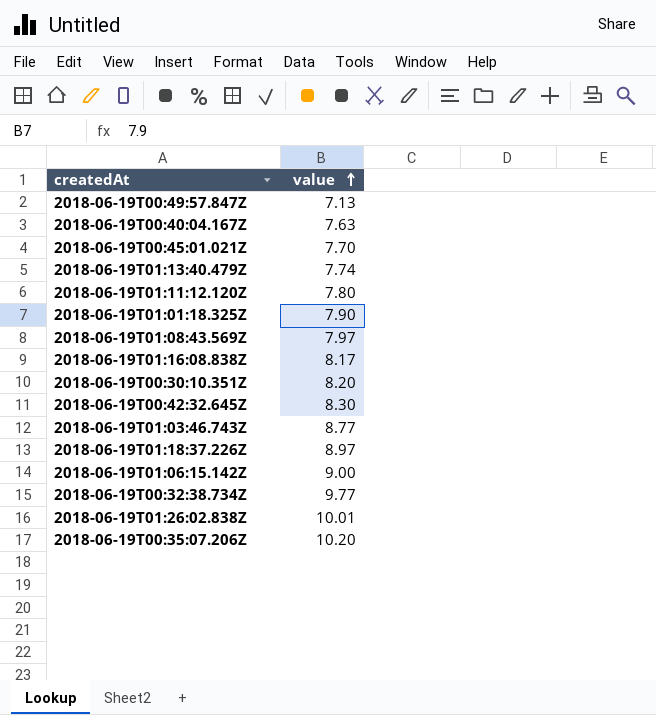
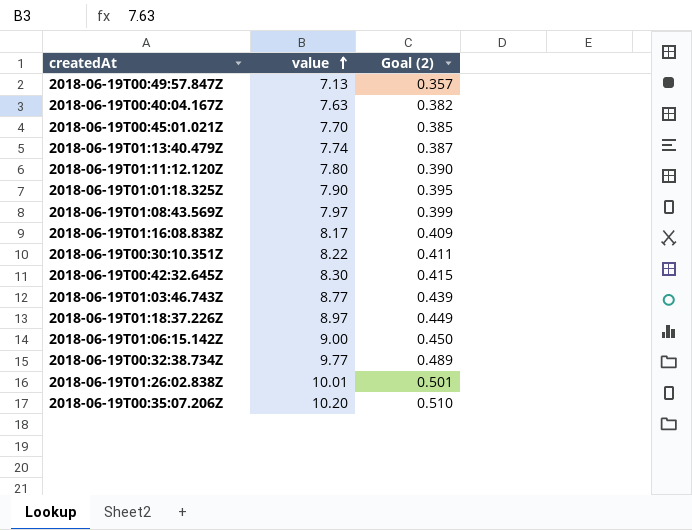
column Goal (2) | formula: none -> [value] * 0.05
2018-06-19T00:30:10.351Z | value: 8.20 -> 8.22

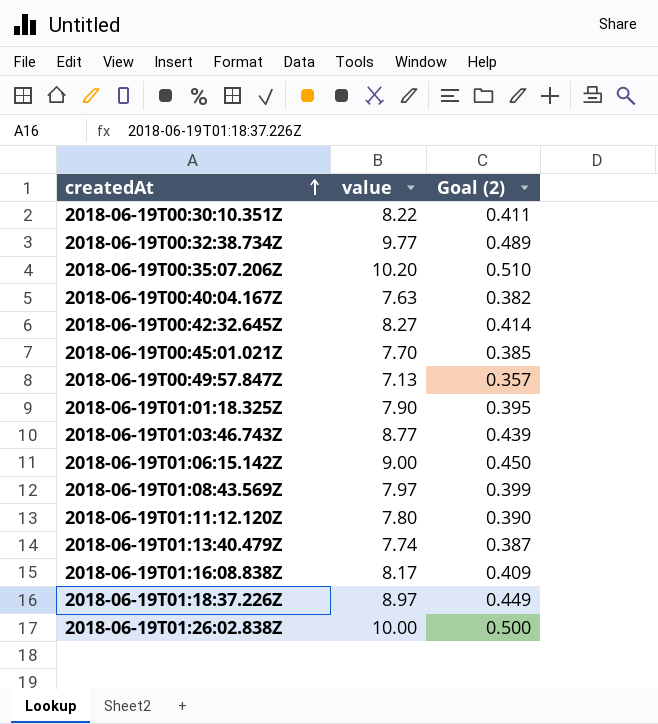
row order: value ascending -> createdAt ascending
2018-06-19T00:42:32.645Z | value: 8.30 -> 8.27
2018-06-19T00:42:32.645Z | Goal (2): 0.415 -> 0.414
2018-06-19T01:26:02.838Z | value: 10.01 -> 10.00
2018-06-19T01:26:02.838Z | Goal (2): 0.501 -> 0.500

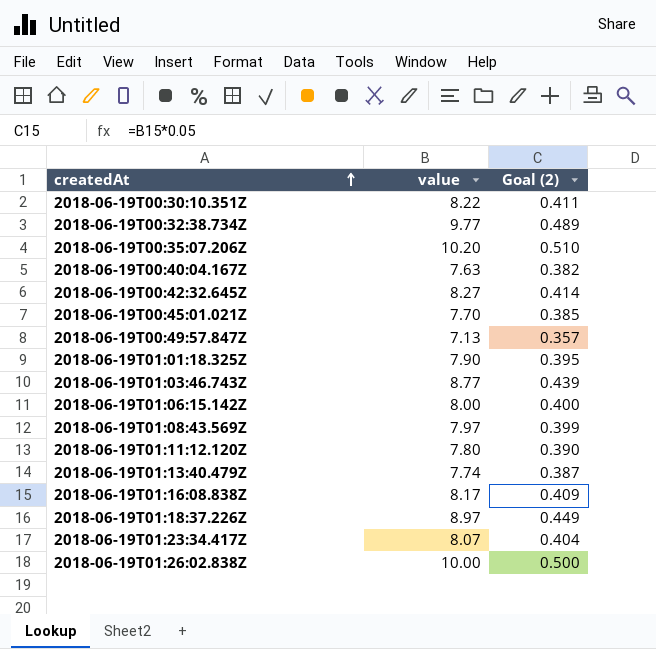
2018-06-19T01:06:15.142Z | value: 9.00 -> 8.00
2018-06-19T01:06:15.142Z | Goal (2): 0.450 -> 0.400
row 2018-06-19T01:23:34.417Z: none -> 8.07 | 0.404

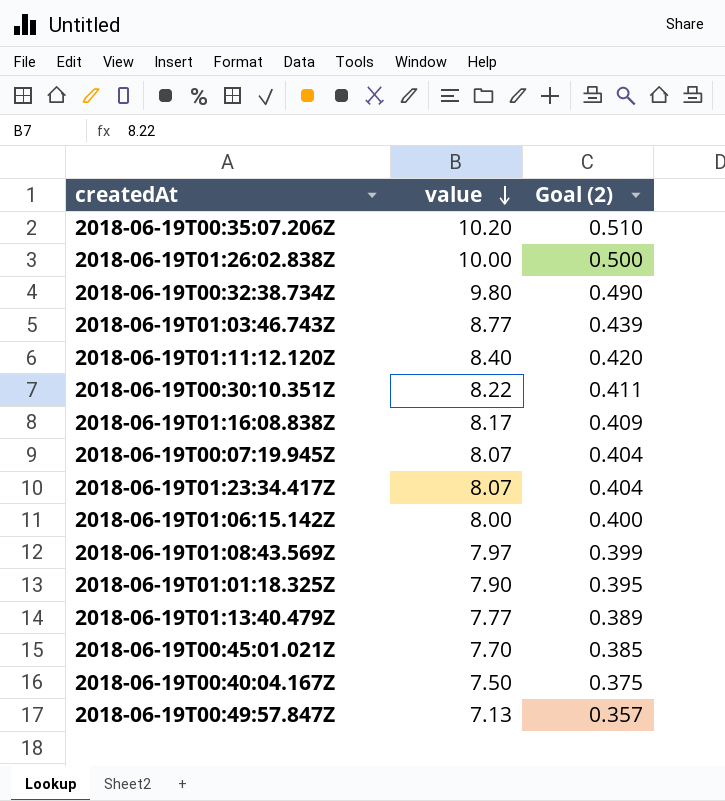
row order: createdAt ascending -> value descending
row 2018-06-19T00:42:32.645Z: 8.27 | 0.414 -> none
row 2018-06-19T01:18:37.226Z: 8.97 | 0.449 -> none
2018-06-19T00:32:38.734Z | value: 9.77 -> 9.80
2018-06-19T00:32:38.734Z | Goal (2): 0.489 -> 0.490
2018-06-19T01:11:12.120Z | value: 7.80 -> 8.40
2018-06-19T01:11:12.120Z | Goal (2): 0.390 -> 0.420
row 2018-06-19T00:07:19.945Z: none -> 8.07 | 0.404
2018-06-19T01:13:40.479Z | value: 7.74 -> 7.77
2018-06-19T01:13:40.479Z | Goal (2): 0.387 -> 0.389
2018-06-19T00:40:04.167Z | value: 7.63 -> 7.50
2018-06-19T00:40:04.167Z | Goal (2): 0.382 -> 0.375

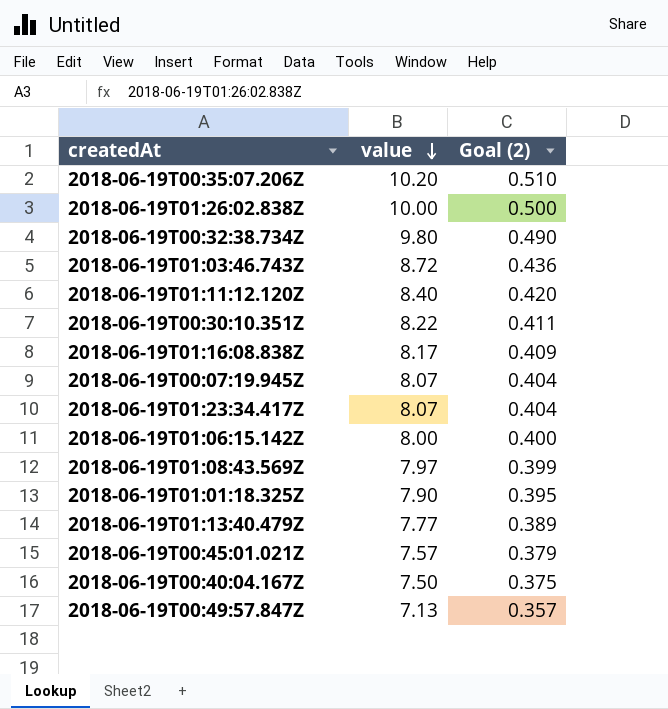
2018-06-19T01:03:46.743Z | value: 8.77 -> 8.72
2018-06-19T01:03:46.743Z | Goal (2): 0.439 -> 0.436
2018-06-19T00:45:01.021Z | value: 7.70 -> 7.57
2018-06-19T00:45:01.021Z | Goal (2): 0.385 -> 0.379

